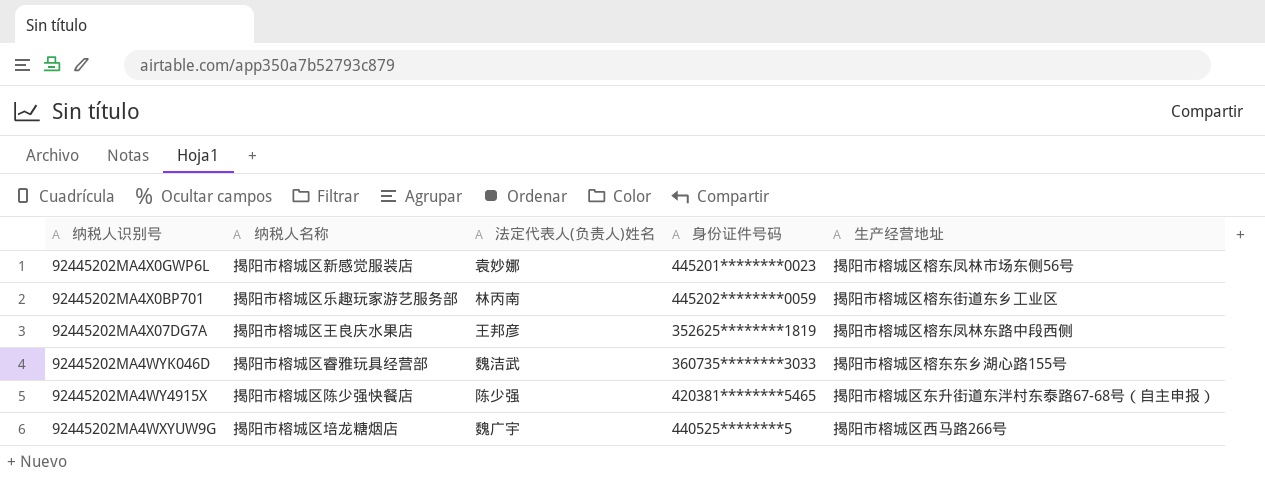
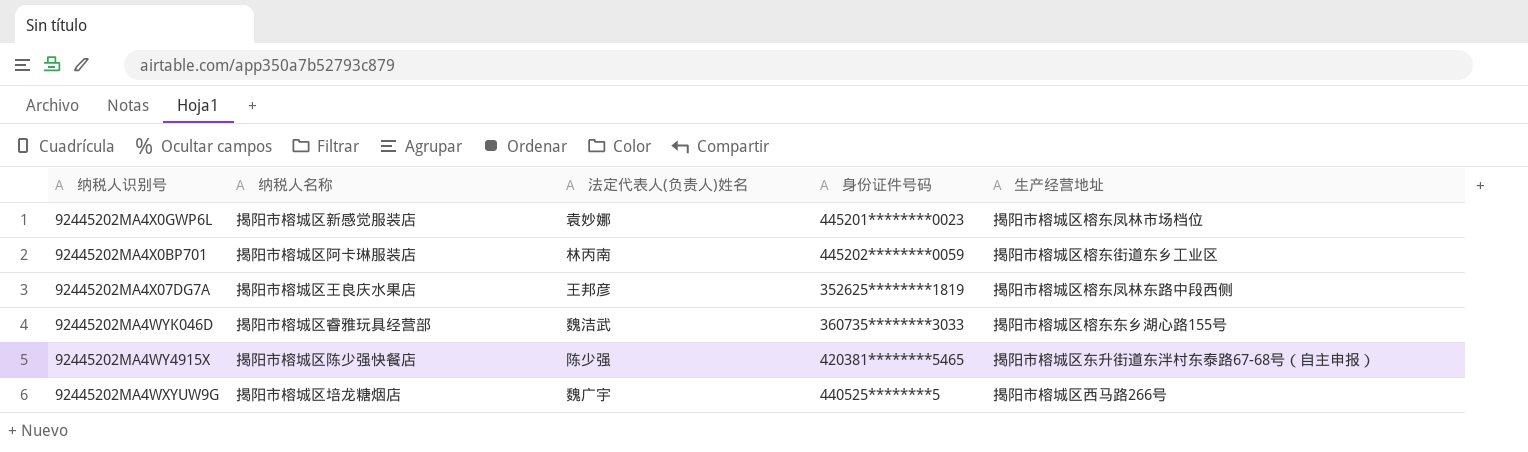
92445202MA4X0GWP6L | 生产经营地址: 揭阳市榕城区榕东凤林市场东侧56号 -> 揭阳市榕城区榕东凤林市场档位
92445202MA4X0BP701 | 纳税人名称: 揭阳市榕城区乐趣玩家游艺服务部 -> 揭阳市榕城区阿卡琳服装店

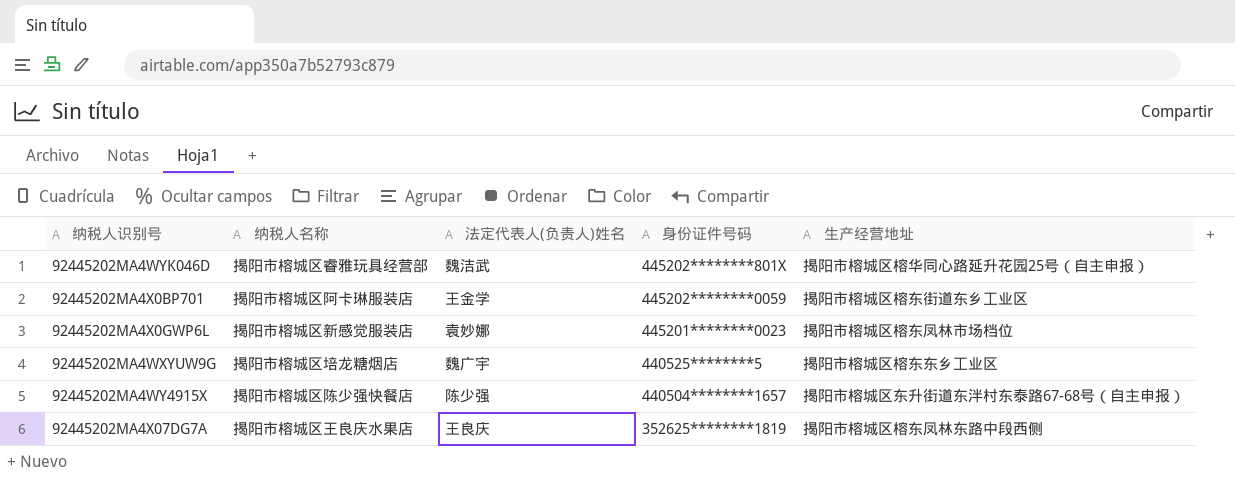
row order: none -> 身份证件号码 descending
92445202MA4WYK046D | 身份证件号码: 360735********3033 -> 445202********801X
92445202MA4WYK046D | 生产经营地址: 揭阳市榕城区榕东东乡湖心路155号 -> 揭阳市榕城区榕华同心路延升花园25号（自主申报）
92445202MA4X0BP701 | 法定代表人(负责人)姓名: 林丙南 -> 王金学
92445202MA4WXYUW9G | 生产经营地址: 揭阳市榕城区西马路266号 -> 揭阳市榕城区榕东东乡工业区
92445202MA4WY4915X | 身份证件号码: 420381********5465 -> 440504********1657
92445202MA4X07DG7A | 法定代表人(负责人)姓名: 王邦彦 -> 王良庆

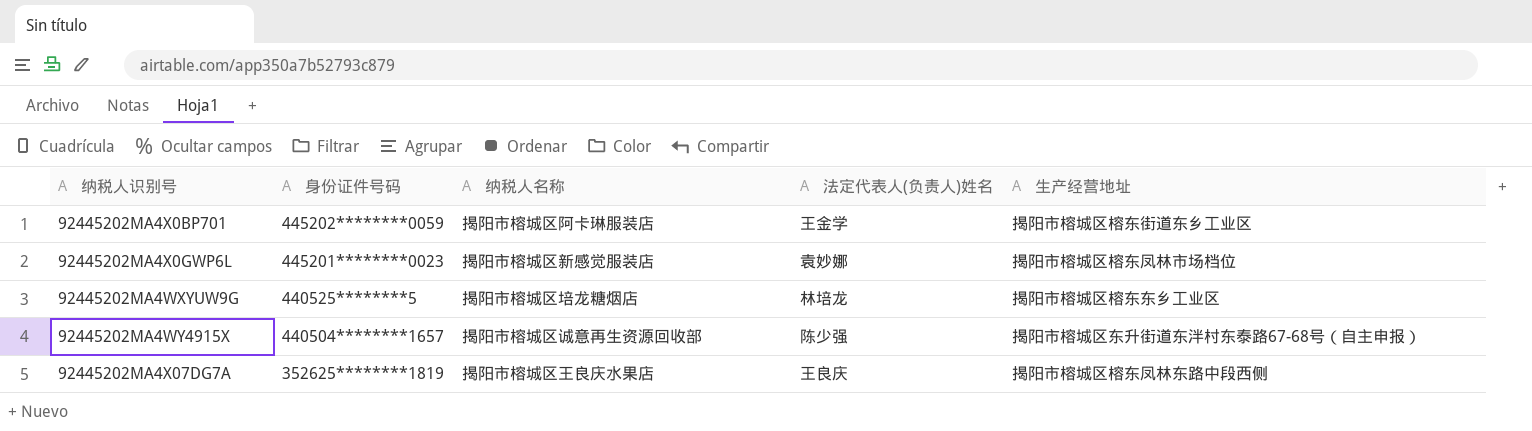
column 身份证件号码 | position: 4 -> 2
row 92445202MA4WYK046D: 揭阳市榕城区睿雅玩具经营部 | 魏洁武 | 445202********801X | 揭阳市榕城区榕华同心路延升花园25号（自主申报） -> none
92445202MA4WXYUW9G | 法定代表人(负责人)姓名: 魏广宇 -> 林培龙
92445202MA4WY4915X | 纳税人名称: 揭阳市榕城区陈少强快餐店 -> 揭阳市榕城区诚意再生资源回收部

